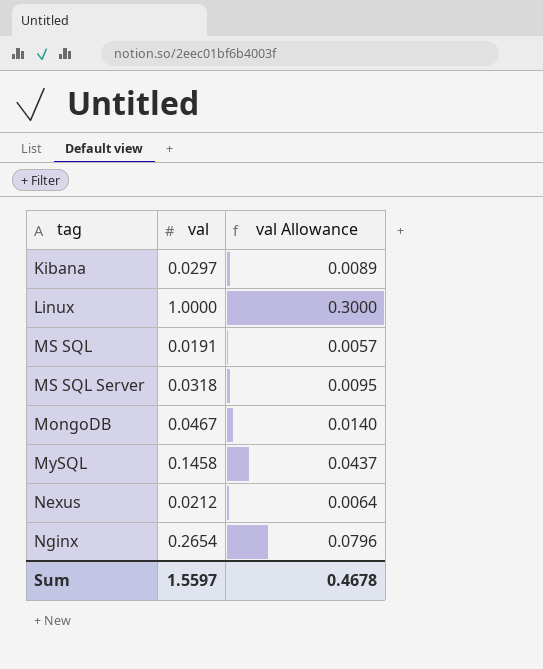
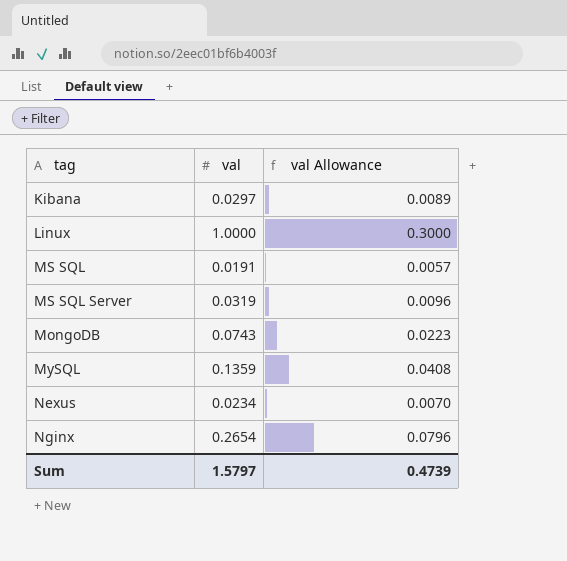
MS SQL Server | val: 0.0318 -> 0.0319
MS SQL Server | val Allowance: 0.0095 -> 0.0096
MongoDB | val: 0.0467 -> 0.0743
MongoDB | val Allowance: 0.0140 -> 0.0223
MySQL | val: 0.1458 -> 0.1359
MySQL | val Allowance: 0.0437 -> 0.0408
Nexus | val: 0.0212 -> 0.0234
Nexus | val Allowance: 0.0064 -> 0.0070
Sum | val: 1.5597 -> 1.5797
Sum | val Allowance: 0.4678 -> 0.4739

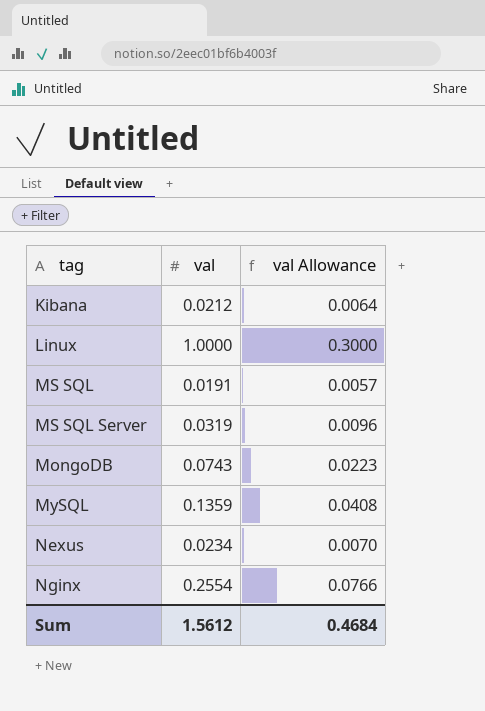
Kibana | val: 0.0297 -> 0.0212
Kibana | val Allowance: 0.0089 -> 0.0064
Nginx | val: 0.2654 -> 0.2554
Nginx | val Allowance: 0.0796 -> 0.0766
Sum | val: 1.5797 -> 1.5612
Sum | val Allowance: 0.4739 -> 0.4684

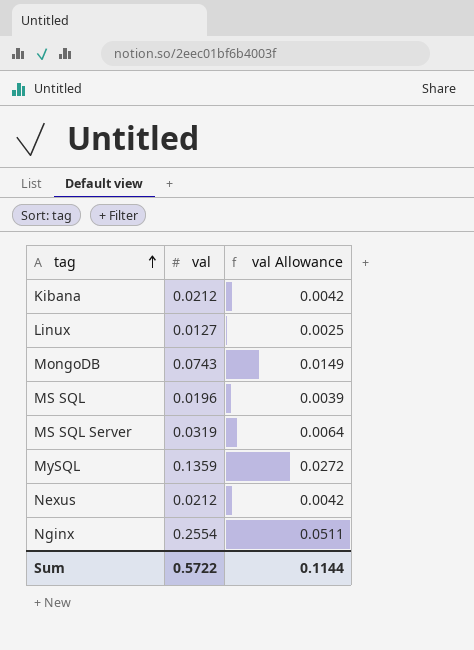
row order: none -> tag ascending
column val Allowance | formula: [val] * 0.3 -> [val] * 0.2
Linux | val: 1.0000 -> 0.0127
MS SQL | val: 0.0191 -> 0.0196
Nexus | val: 0.0234 -> 0.0212
Sum | val: 1.5612 -> 0.5722
Sum | val Allowance: 0.4684 -> 0.1144

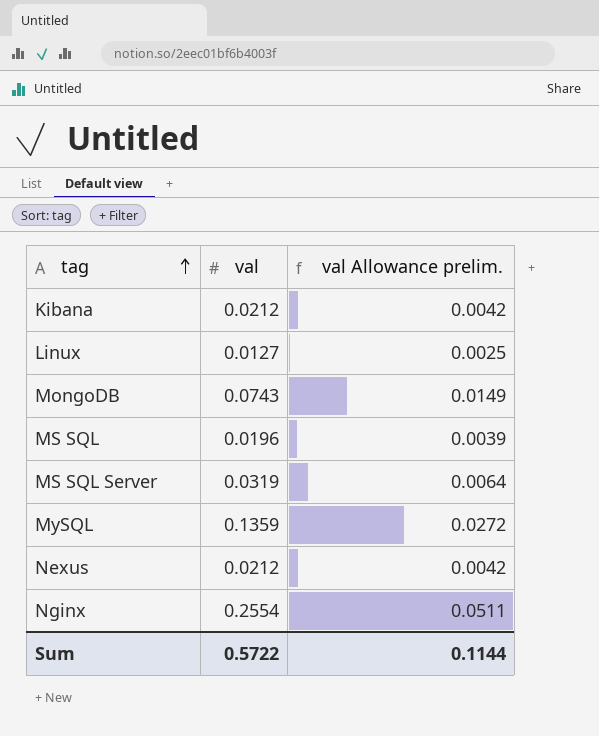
column name: val Allowance -> val Allowance prelim.

